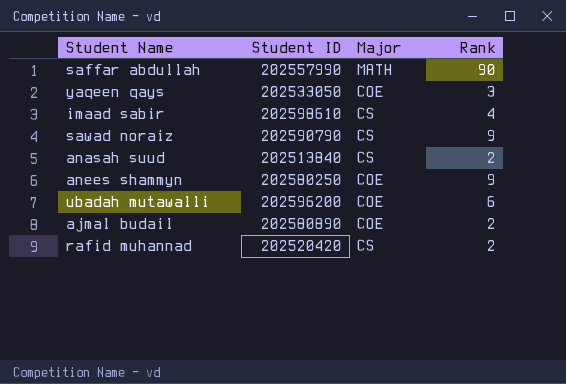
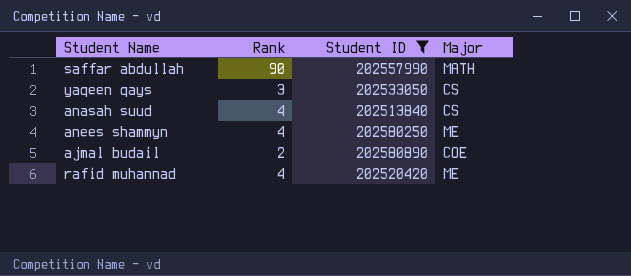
filter: none -> Student ID <= 202580890
column Rank | position: 4 -> 2
yaqeen qays | Major: COE -> CS
anasah suud | Rank: 2 -> 4
anees shammyn | Rank: 9 -> 4
anees shammyn | Major: COE -> ME
rafid muhannad | Rank: 2 -> 4
rafid muhannad | Major: CS -> ME

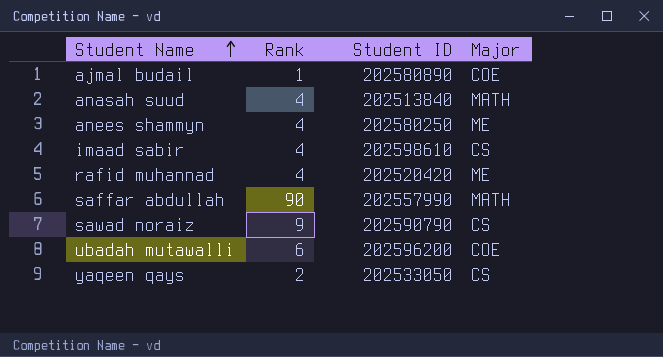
filter: Student ID <= 202580890 -> none
row order: none -> Student Name ascending
ajmal budail | Rank: 2 -> 1
anasah suud | Major: CS -> MATH
yaqeen qays | Rank: 3 -> 2

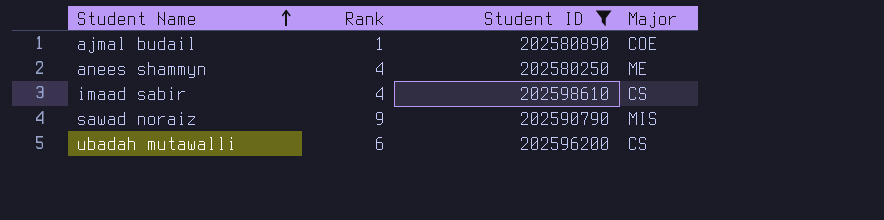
filter: none -> Student ID >= 202580250
sawad noraiz | Major: CS -> MIS
ubadah mutawalli | Major: COE -> CS

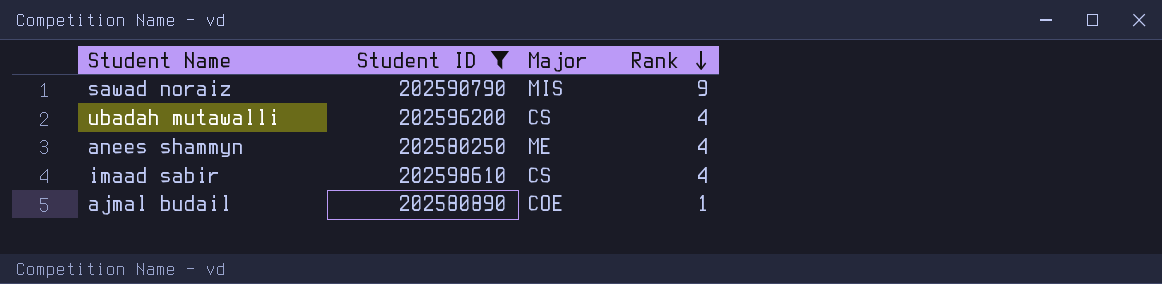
row order: Student Name ascending -> Rank descending
column Rank | position: 2 -> 4
ubadah mutawalli | Rank: 6 -> 4

